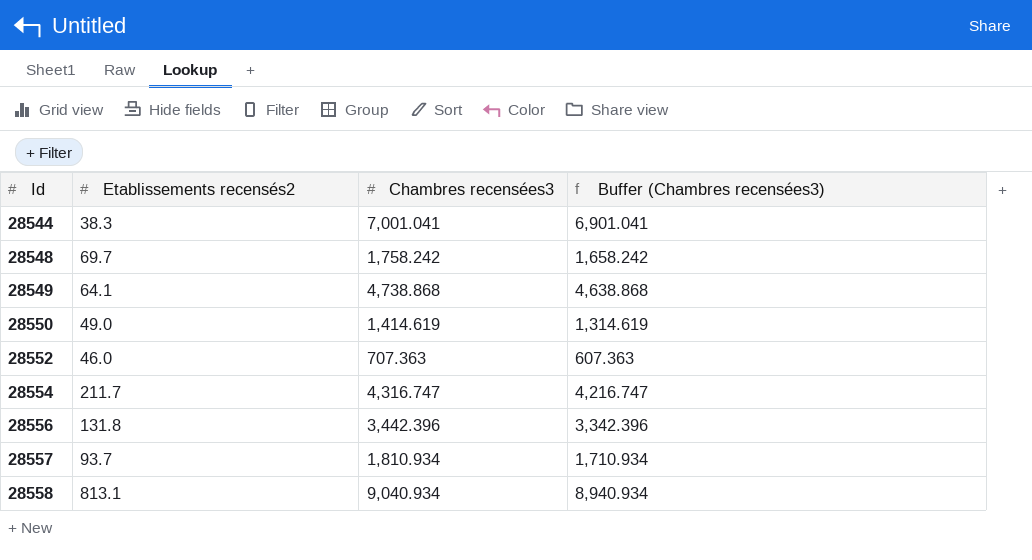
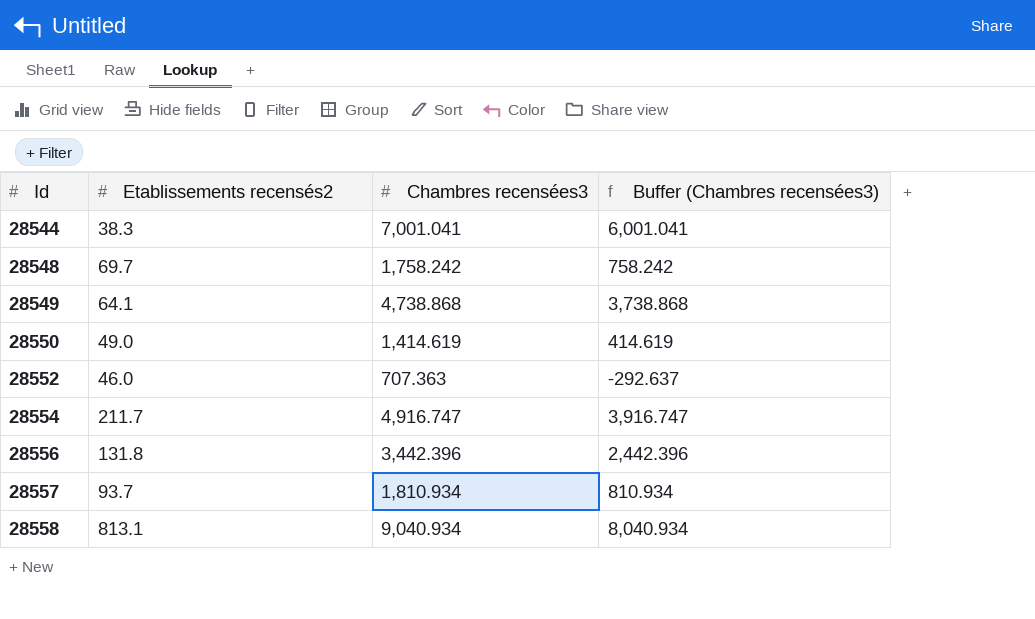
column Buffer (Chambres recensées3) | formula: [Chambres recensées3] - 100 -> [Chambres recensées3] - 1000
28554 | Chambres recensées3: 4,316.747 -> 4,916.747

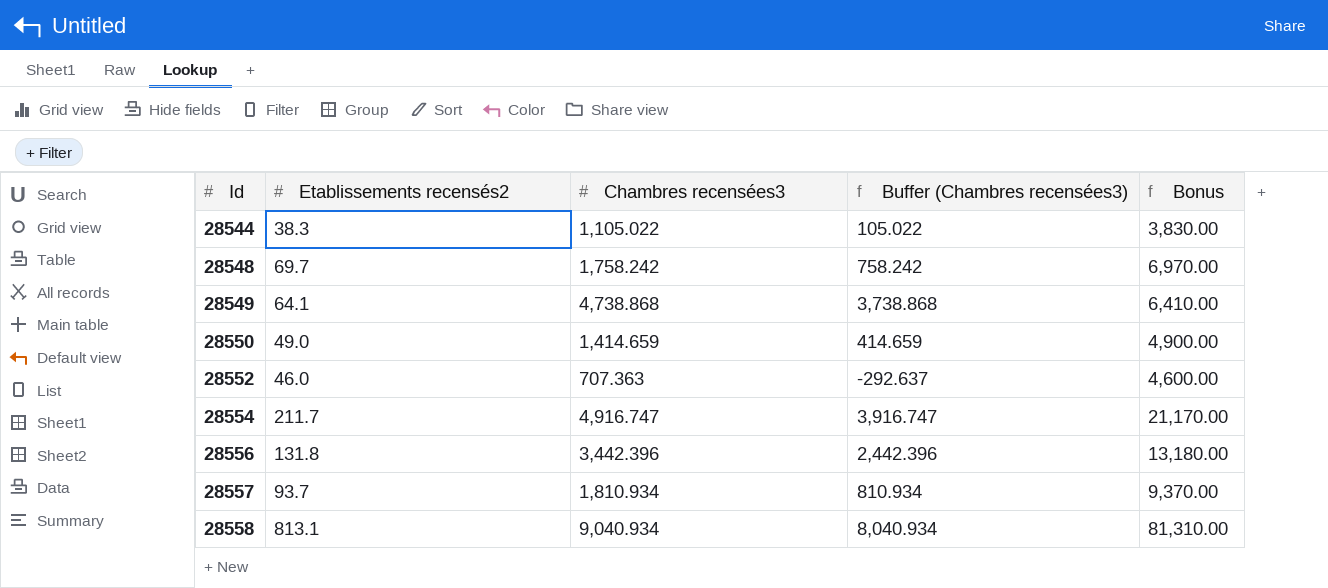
column Bonus | formula: none -> [Etablissements recensés2] * 100
28544 | Chambres recensées3: 7,001.041 -> 1,105.022
28544 | Buffer (Chambres recensées3): 6,001.041 -> 105.022
28550 | Chambres recensées3: 1,414.619 -> 1,414.659
28550 | Buffer (Chambres recensées3): 414.619 -> 414.659

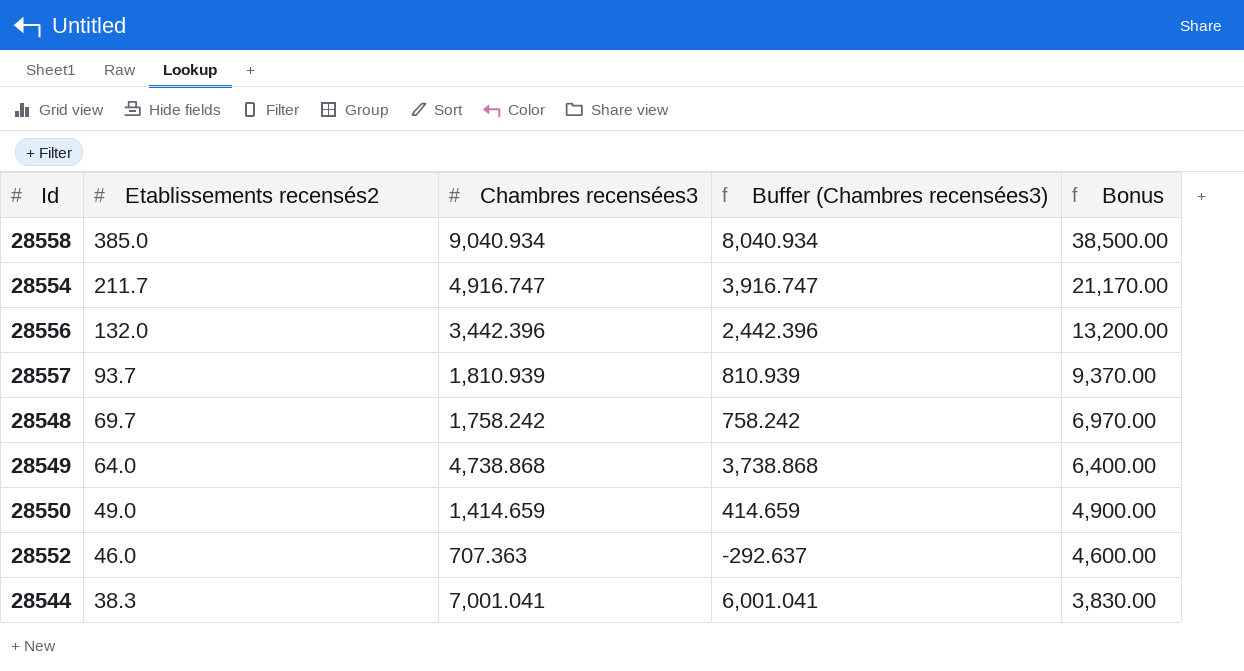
row order: Id ascending -> Etablissements recensés2 descending
28558 | Etablissements recensés2: 813.1 -> 385.0
28558 | Bonus: 81,310.00 -> 38,500.00
28556 | Etablissements recensés2: 131.8 -> 132.0
28556 | Bonus: 13,180.00 -> 13,200.00
28557 | Chambres recensées3: 1,810.934 -> 1,810.939
28557 | Buffer (Chambres recensées3): 810.934 -> 810.939
28549 | Etablissements recensés2: 64.1 -> 64.0
28549 | Bonus: 6,410.00 -> 6,400.00
28544 | Chambres recensées3: 1,105.022 -> 7,001.041
28544 | Buffer (Chambres recensées3): 105.022 -> 6,001.041

